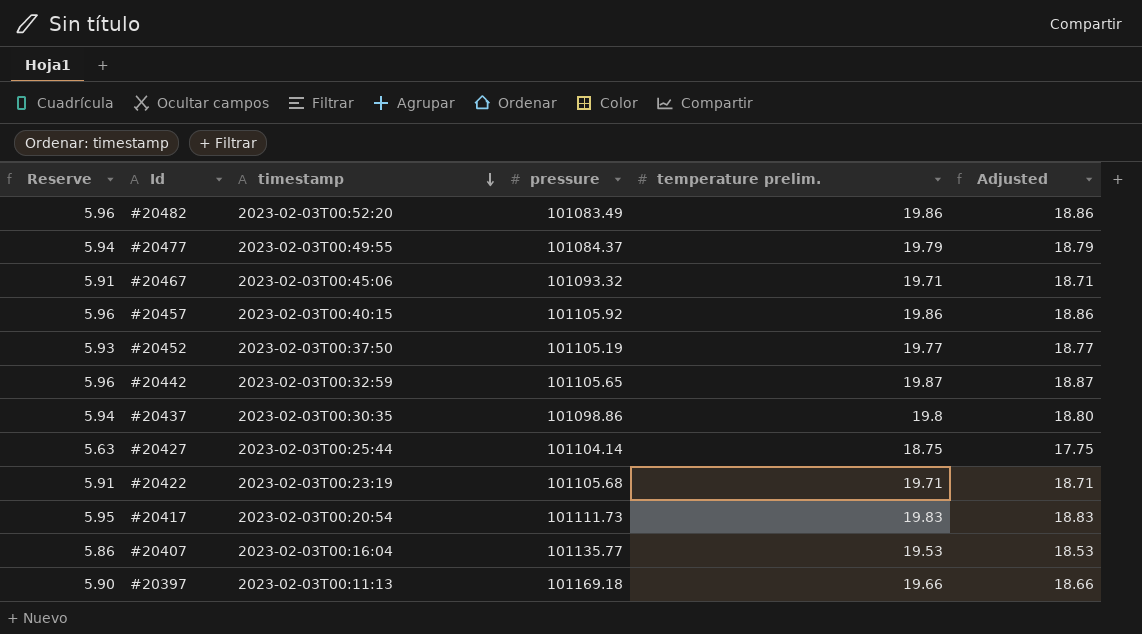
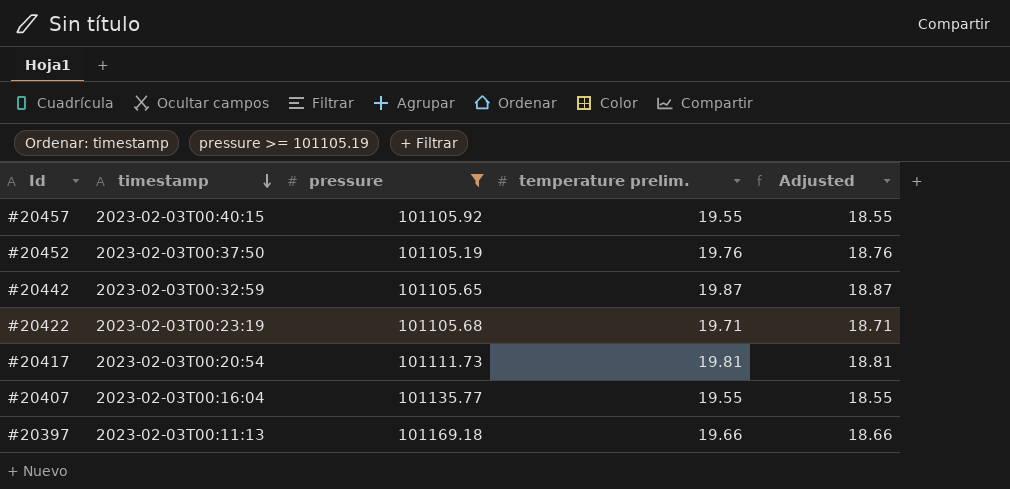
filter: none -> pressure >= 101105.19
column Reserve | formula: [temperature prelim.] * 0.3 -> none
#20457 | temperature prelim.: 19.86 -> 19.55
#20457 | Adjusted: 18.86 -> 18.55
#20452 | temperature prelim.: 19.77 -> 19.76
#20452 | Adjusted: 18.77 -> 18.76
#20417 | temperature prelim.: 19.83 -> 19.81
#20417 | Adjusted: 18.83 -> 18.81
#20407 | temperature prelim.: 19.53 -> 19.55
#20407 | Adjusted: 18.53 -> 18.55

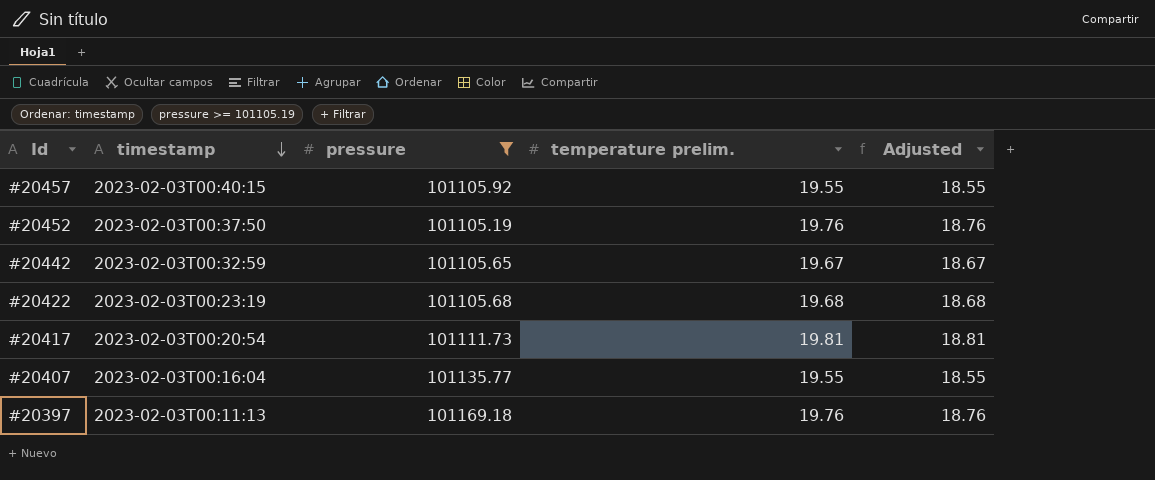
#20442 | temperature prelim.: 19.87 -> 19.67
#20442 | Adjusted: 18.87 -> 18.67
#20422 | temperature prelim.: 19.71 -> 19.68
#20422 | Adjusted: 18.71 -> 18.68
#20397 | temperature prelim.: 19.66 -> 19.76
#20397 | Adjusted: 18.66 -> 18.76

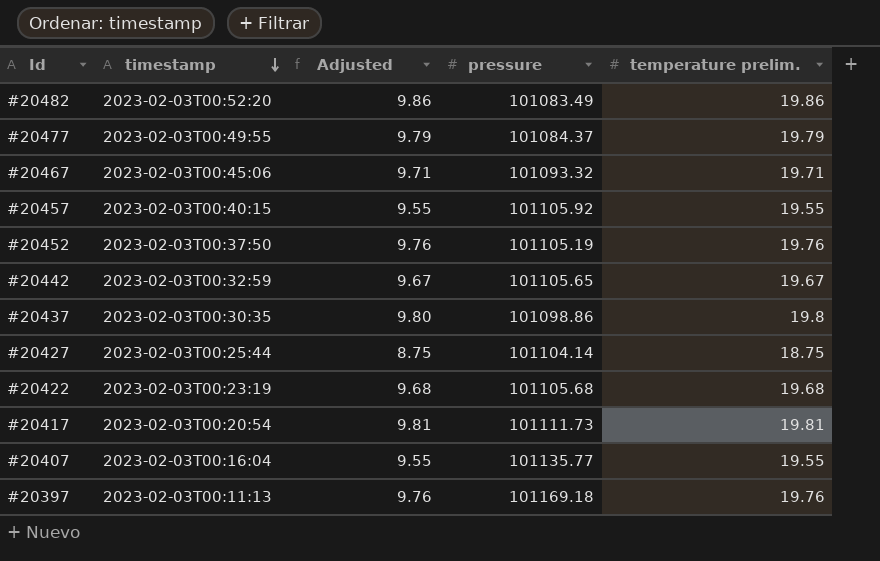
filter: pressure >= 101105.19 -> none
column Adjusted | formula: [temperature prelim.] - 1 -> [temperature prelim.] - 10
column Adjusted | position: 5 -> 3

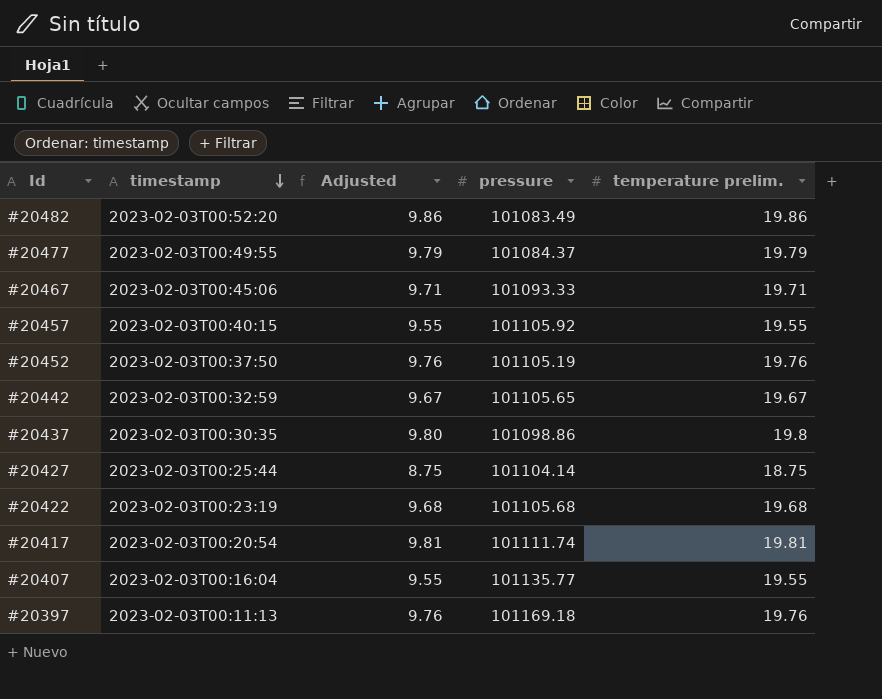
#20467 | pressure: 101093.32 -> 101093.33
#20417 | pressure: 101111.73 -> 101111.74

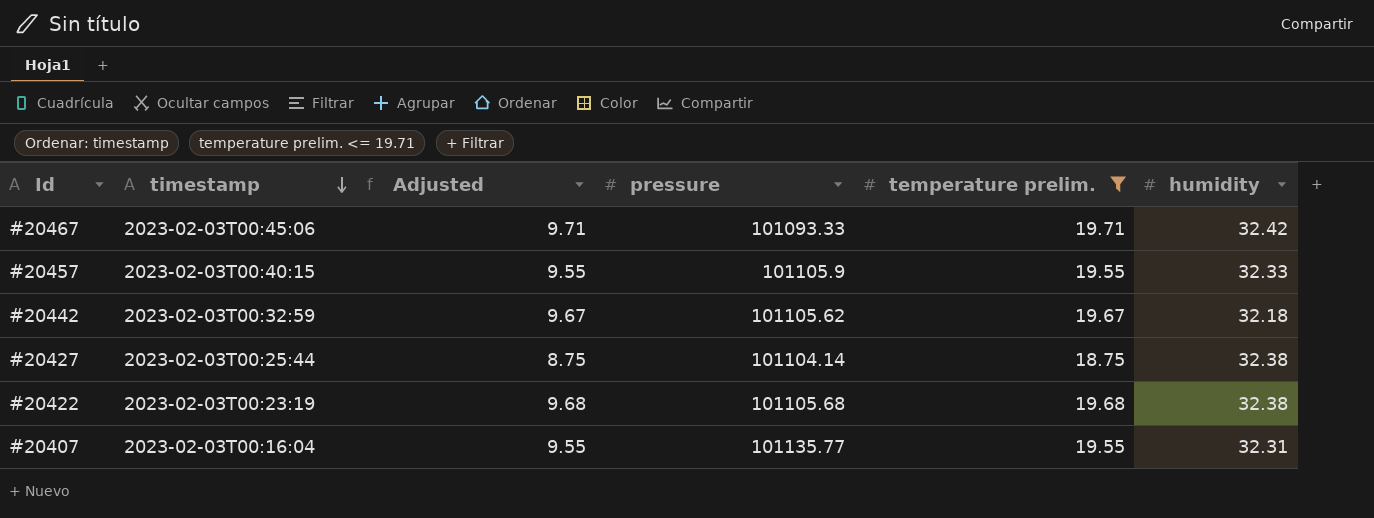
filter: none -> temperature prelim. <= 19.71
column humidity | position: none -> 6
#20457 | pressure: 101105.92 -> 101105.9
#20442 | pressure: 101105.65 -> 101105.62

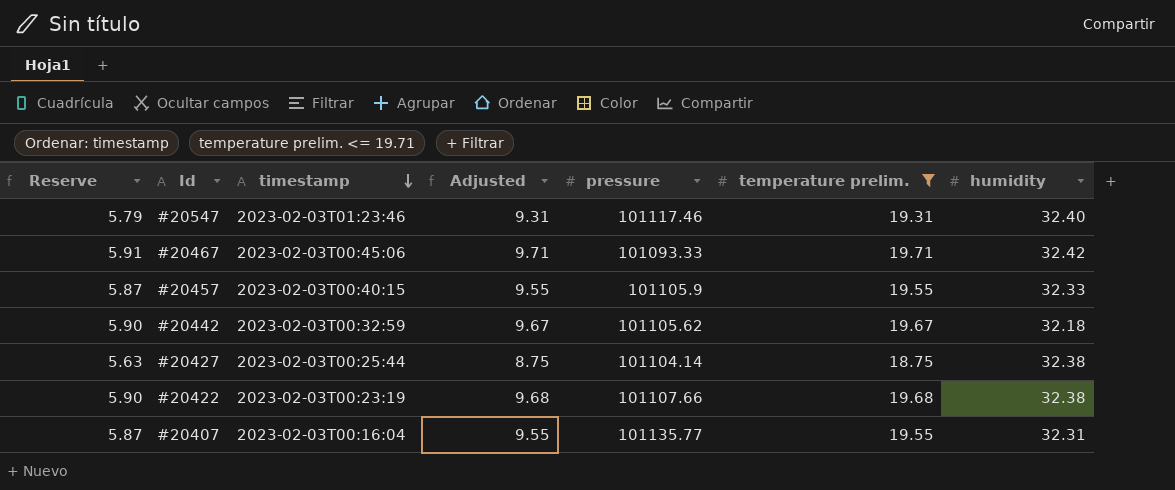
column Reserve | formula: none -> [temperature prelim.] * 0.3
row #20547: none -> 5.79 | 2023-02-03T01:23:46 | 9.31 | 101117.46 | 19.31 | 32.40
#20422 | pressure: 101105.68 -> 101107.66

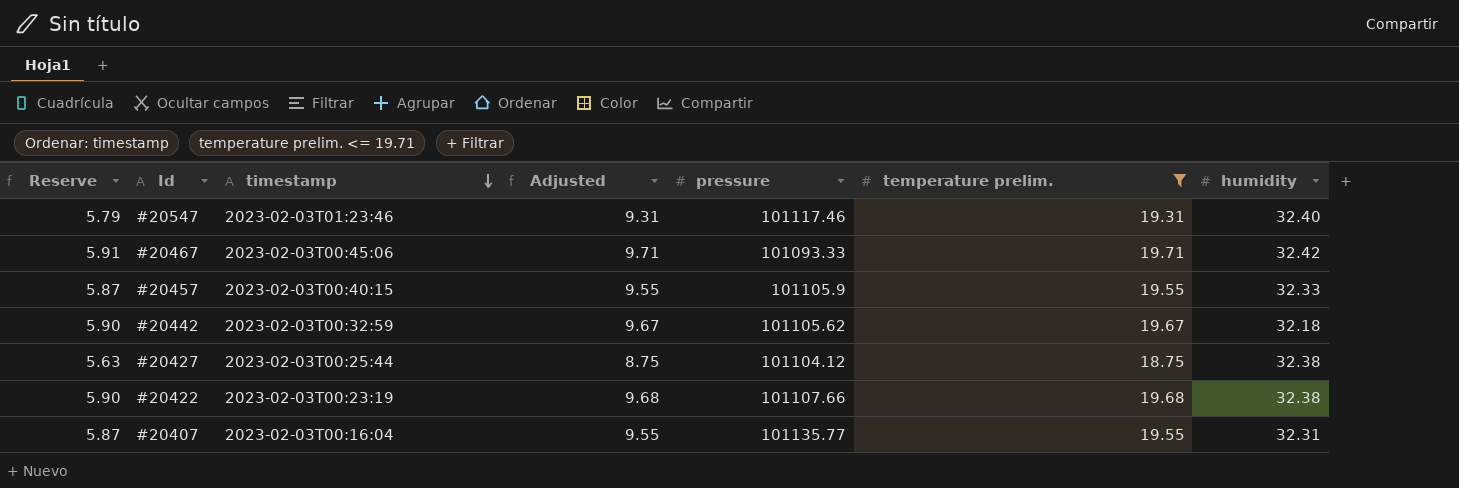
#20427 | pressure: 101104.14 -> 101104.12

